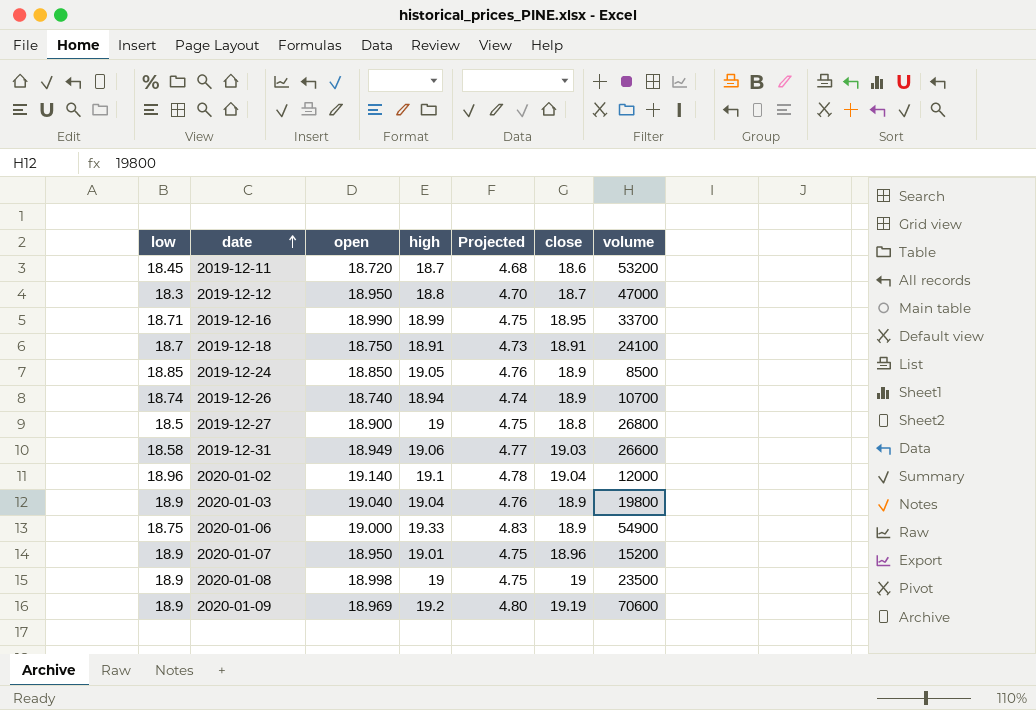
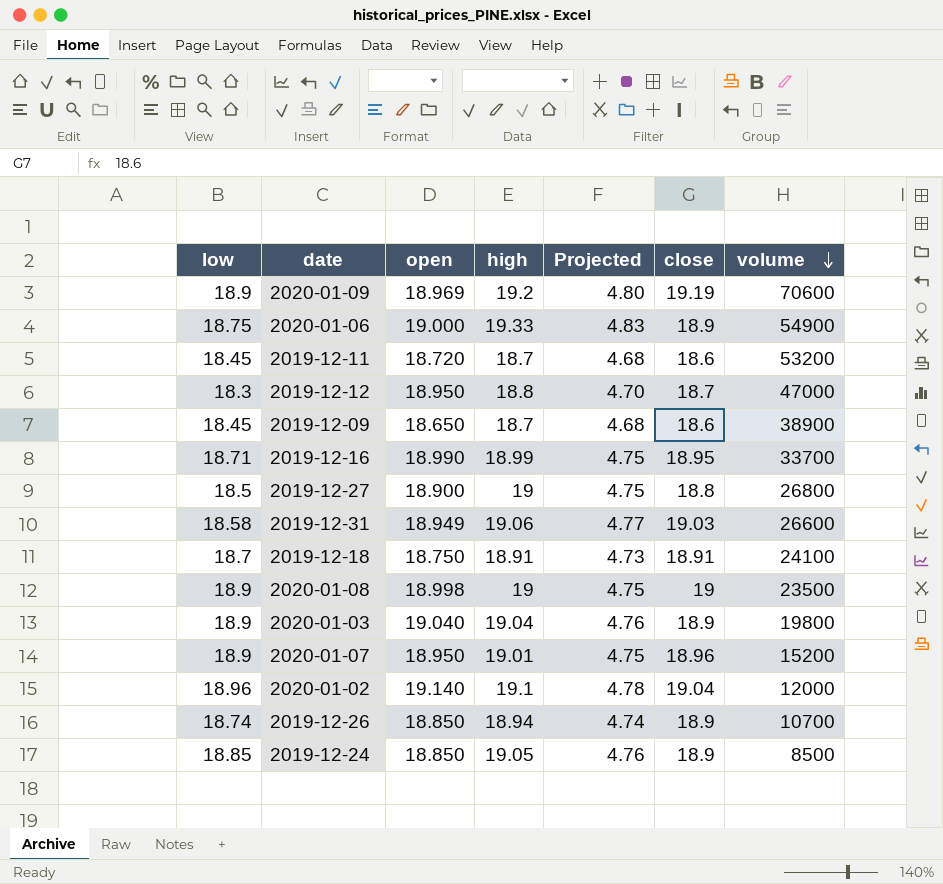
row order: date ascending -> volume descending
row 2019-12-09: none -> 18.45 | 18.650 | 18.7 | 4.68 | 18.6 | 38900
2019-12-26 | open: 18.740 -> 18.850

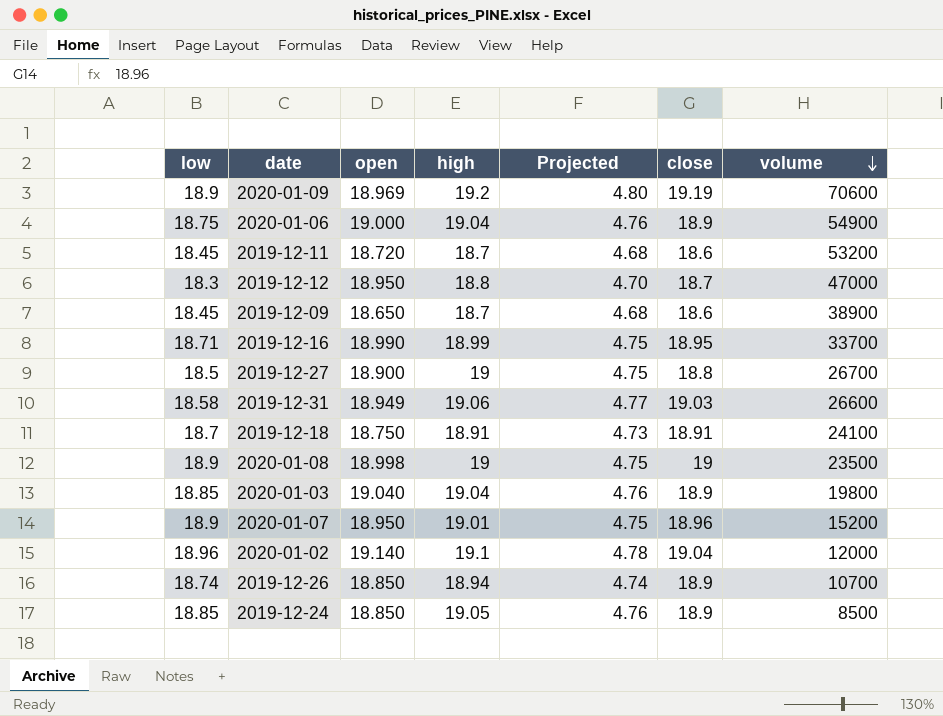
2020-01-06 | high: 19.33 -> 19.04
2020-01-06 | Projected: 4.83 -> 4.76
2019-12-27 | volume: 26800 -> 26700
2020-01-03 | low: 18.9 -> 18.85

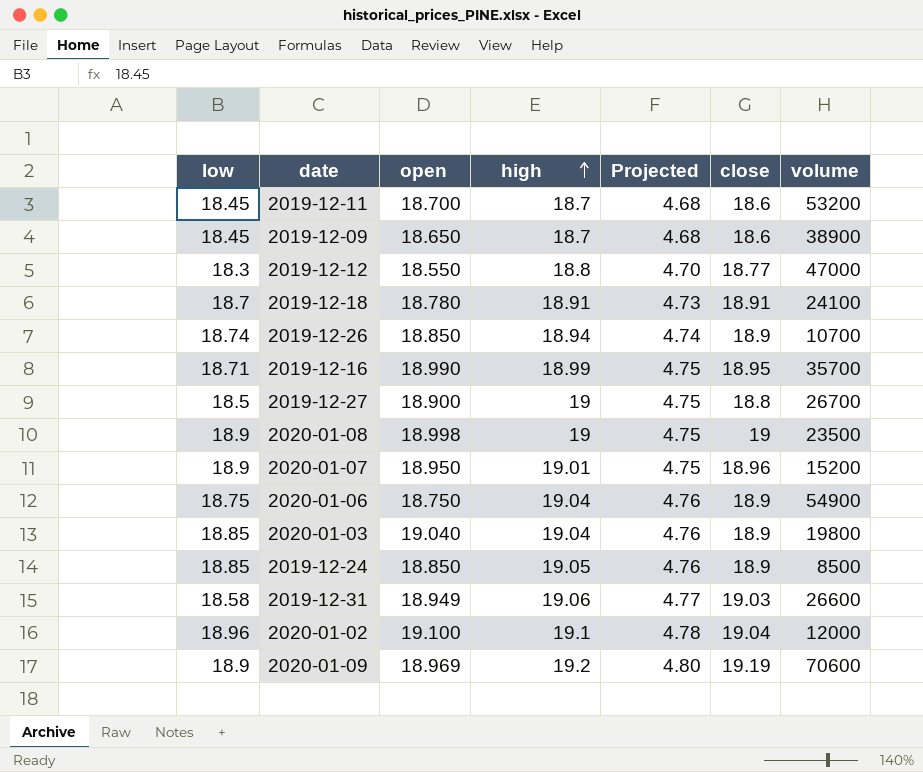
row order: volume descending -> high ascending
2019-12-11 | open: 18.720 -> 18.700
2019-12-12 | open: 18.950 -> 18.550
2019-12-12 | close: 18.7 -> 18.77
2019-12-18 | open: 18.750 -> 18.780
2019-12-16 | volume: 33700 -> 35700
2020-01-06 | open: 19.000 -> 18.750
2020-01-02 | open: 19.140 -> 19.100

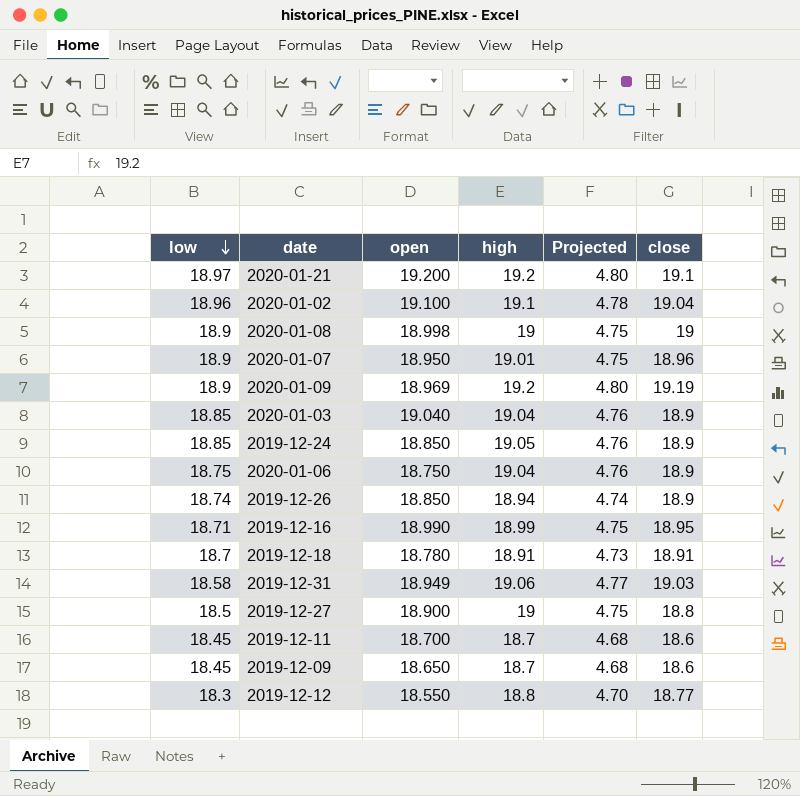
row order: high ascending -> low descending
column volume | position: 7 -> none
row 2020-01-21: none -> 18.97 | 19.200 | 19.2 | 4.80 | 19.1

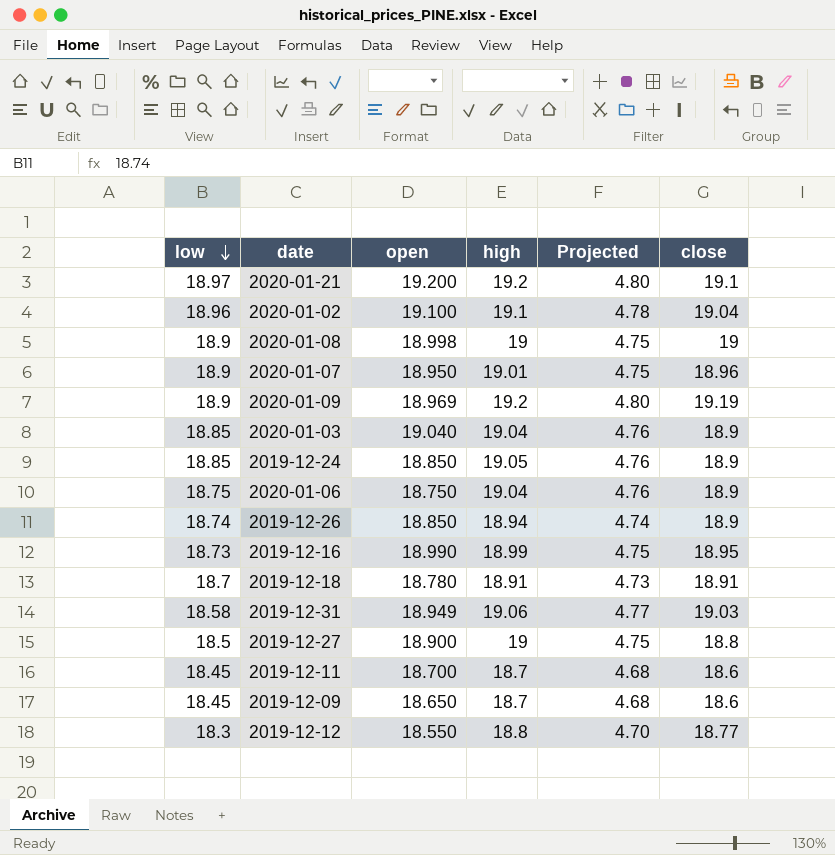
2019-12-16 | low: 18.71 -> 18.73

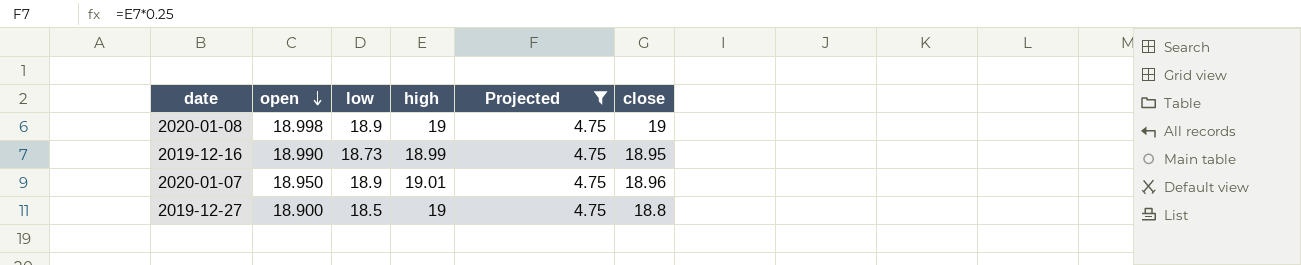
filter: none -> Projected = 4.75
row order: low descending -> open descending
column low | position: 1 -> 3

